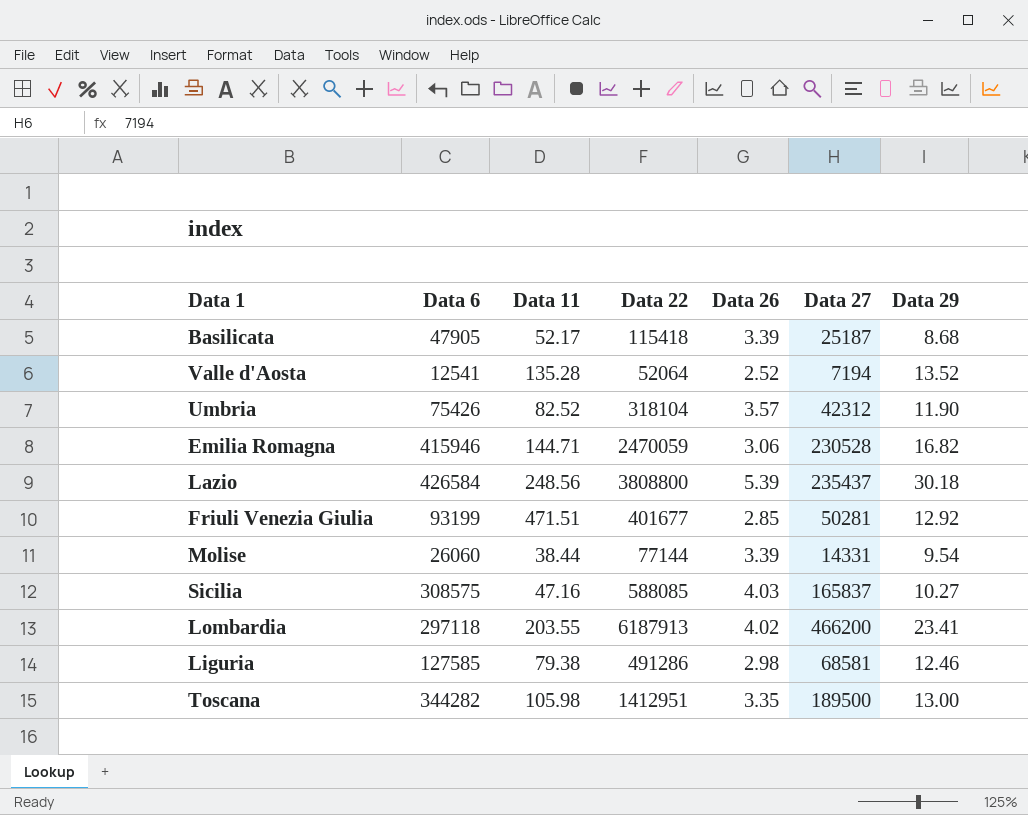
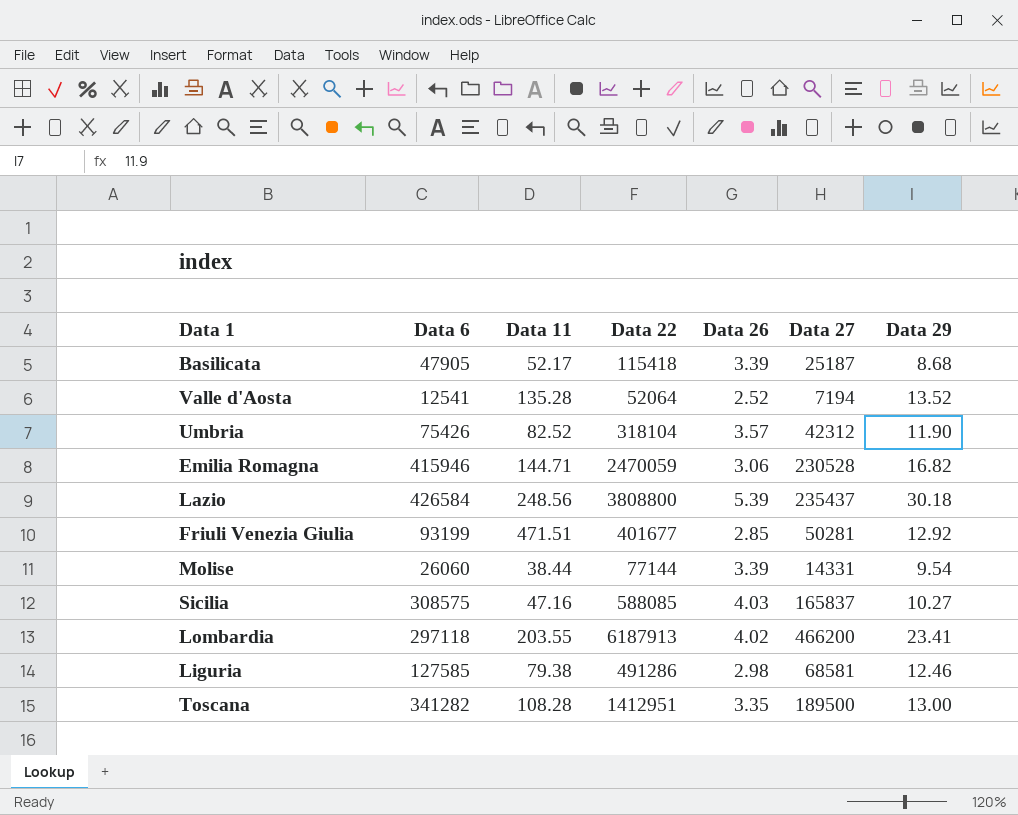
Toscana | Data 6: 344282 -> 341282
Toscana | Data 11: 105.98 -> 108.28

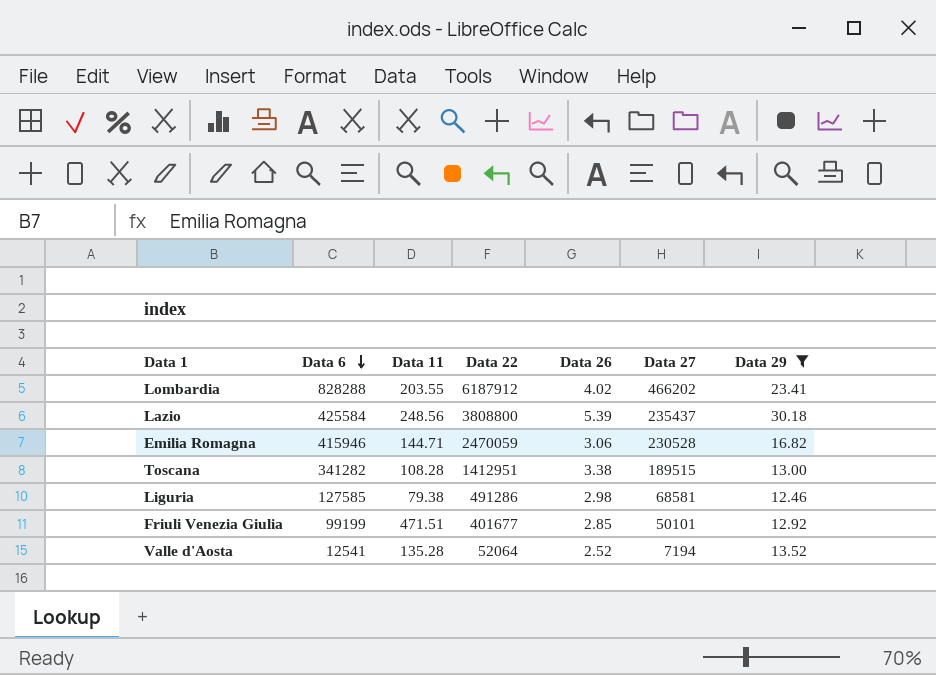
filter: none -> Data 29 >= 12.46
row order: none -> Data 6 descending
Lombardia | Data 6: 297118 -> 828288
Lombardia | Data 22: 6187913 -> 6187912
Lombardia | Data 27: 466200 -> 466202
Lazio | Data 6: 426584 -> 425584
Toscana | Data 26: 3.35 -> 3.38
Toscana | Data 27: 189500 -> 189515
Friuli Venezia Giulia | Data 6: 93199 -> 99199
Friuli Venezia Giulia | Data 27: 50281 -> 50101

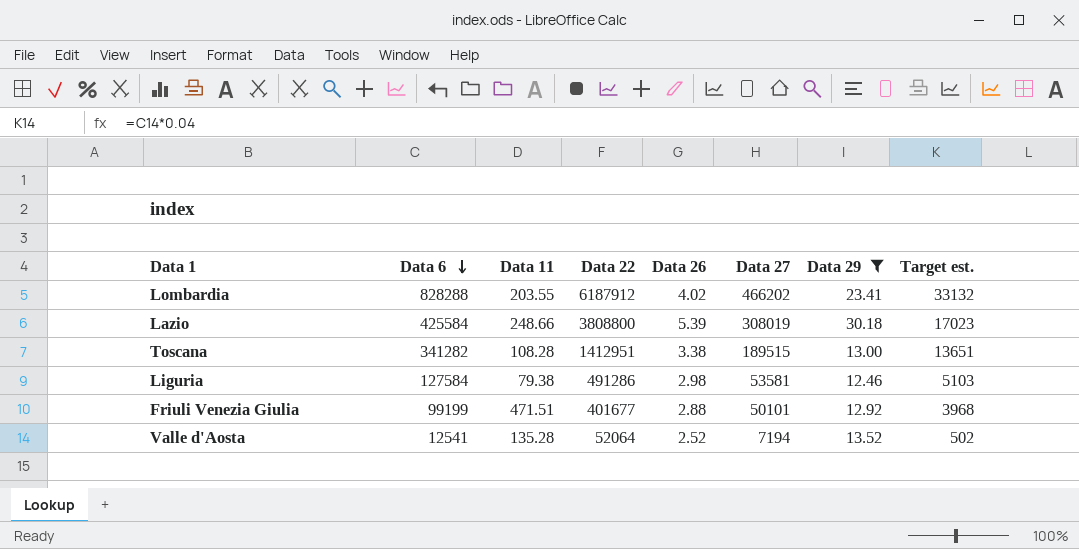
column Target est. | formula: none -> [Data 6] * 0.04
row Emilia Romagna: 415946 | 144.71 | 2470059 | 3.06 | 230528 | 16.82 -> none
Lazio | Data 11: 248.56 -> 248.66
Lazio | Data 27: 235437 -> 308019
Liguria | Data 6: 127585 -> 127584
Liguria | Data 27: 68581 -> 53581
Friuli Venezia Giulia | Data 26: 2.85 -> 2.88

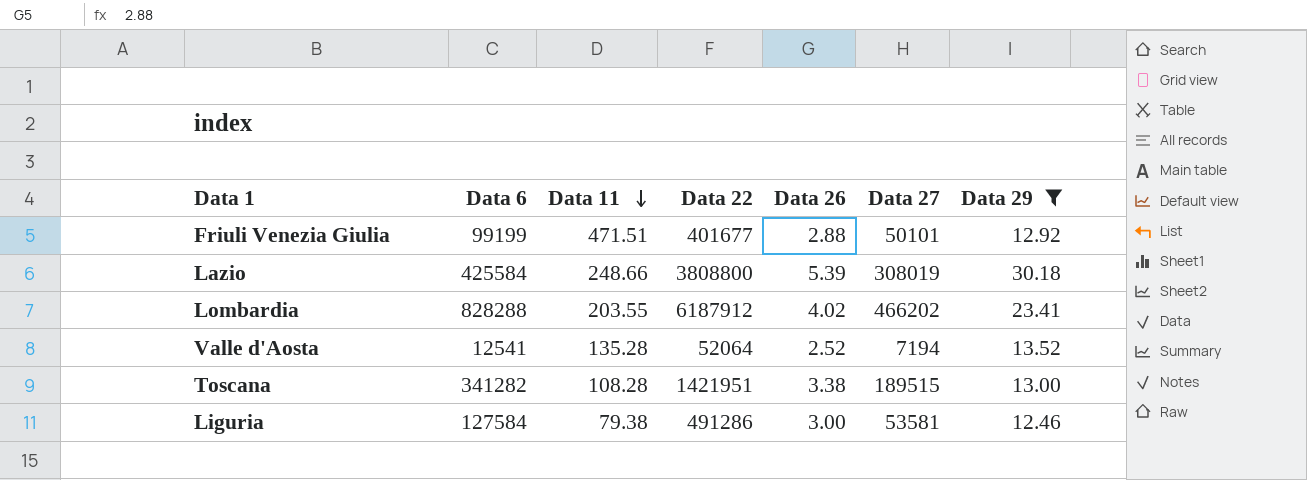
row order: Data 6 descending -> Data 11 descending
column Target est. | formula: [Data 6] * 0.04 -> none
Toscana | Data 22: 1412951 -> 1421951
Liguria | Data 26: 2.98 -> 3.00

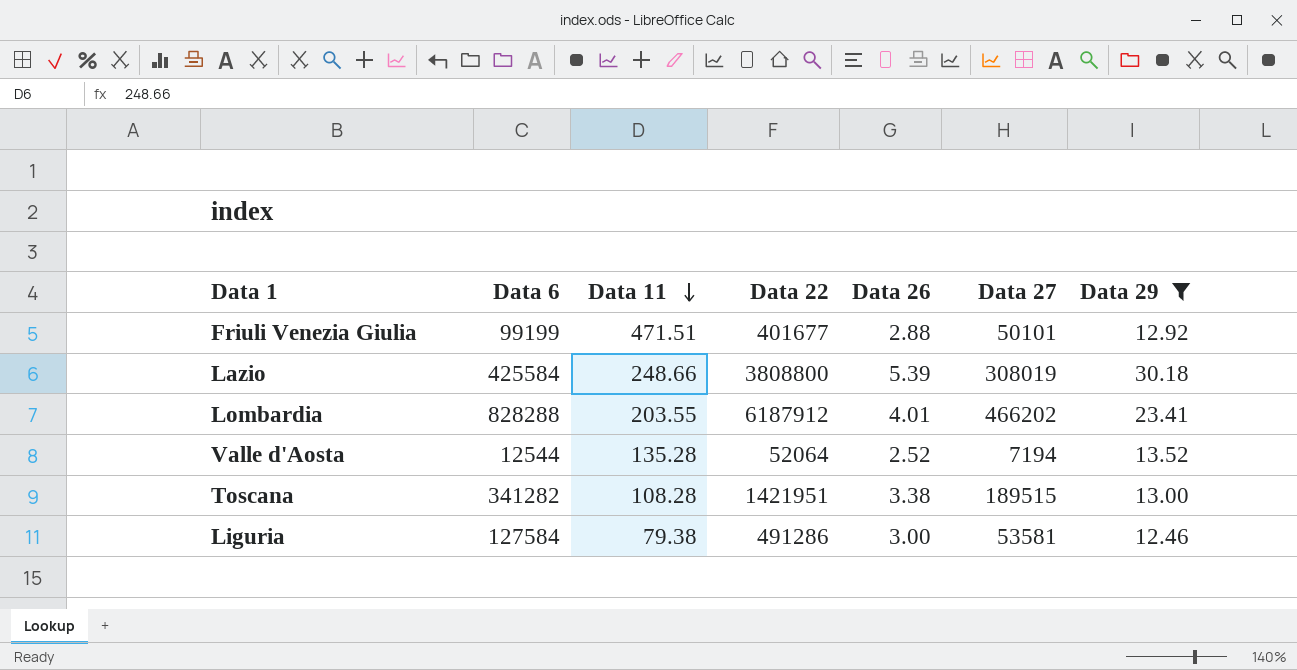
Lombardia | Data 26: 4.02 -> 4.01
Valle d'Aosta | Data 6: 12541 -> 12544

